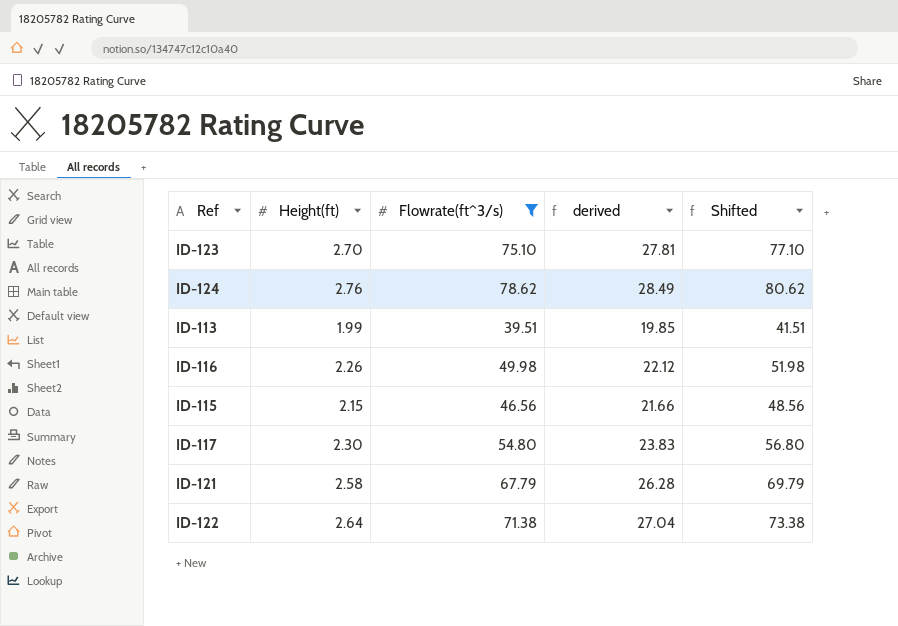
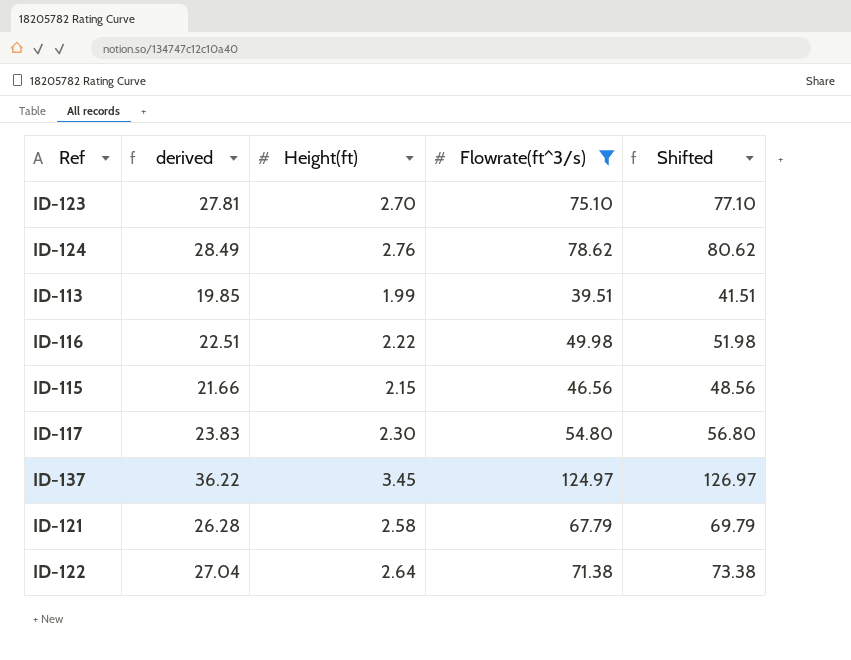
column derived | position: 4 -> 2
ID-116 | derived: 22.12 -> 22.51
ID-116 | Height(ft): 2.26 -> 2.22
row ID-137: none -> 36.22 | 3.45 | 124.97 | 126.97

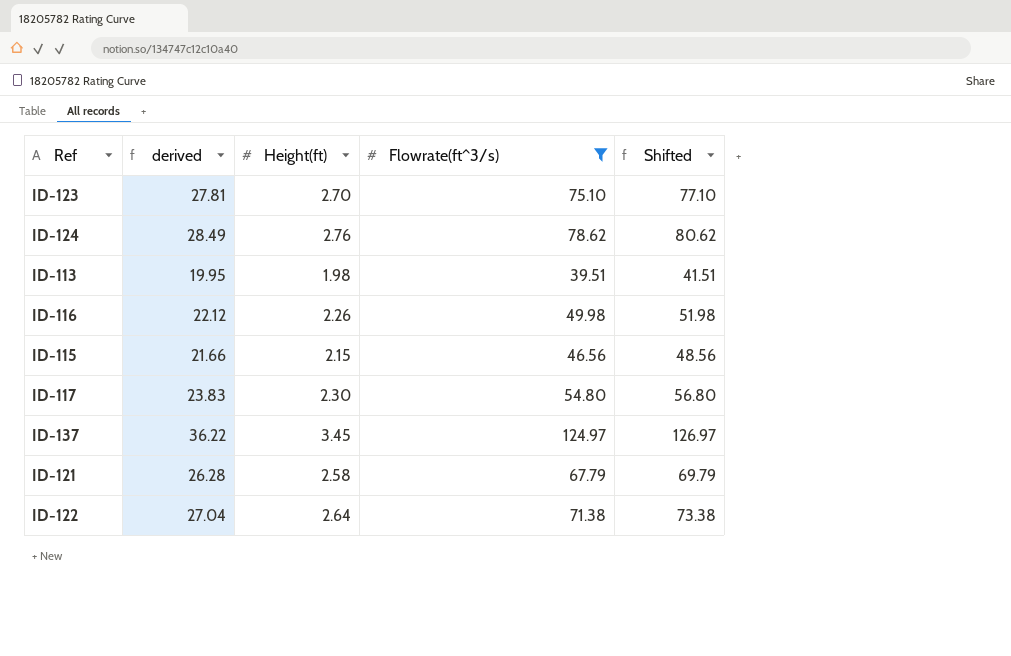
ID-113 | derived: 19.85 -> 19.95
ID-113 | Height(ft): 1.99 -> 1.98
ID-116 | derived: 22.51 -> 22.12
ID-116 | Height(ft): 2.22 -> 2.26

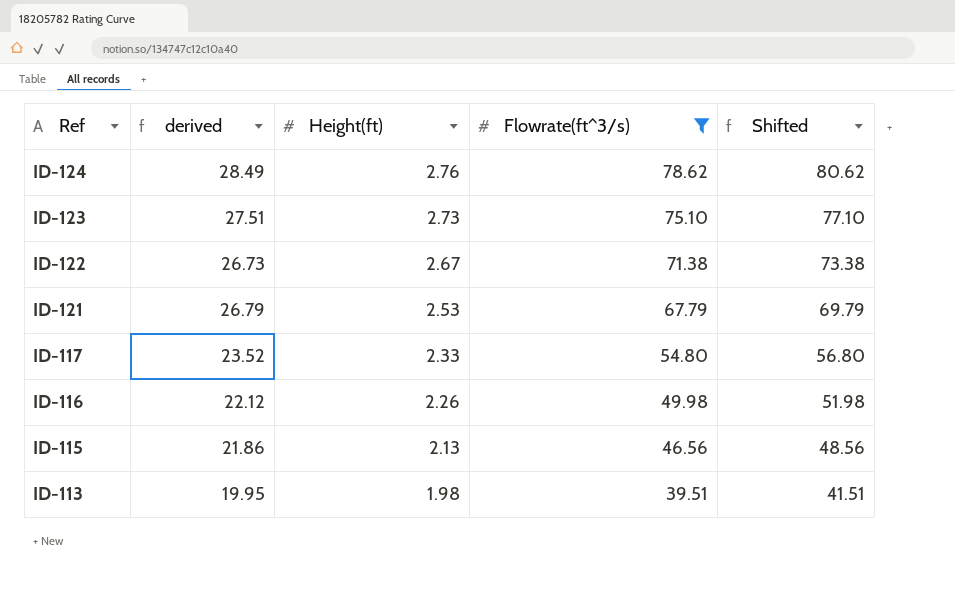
row order: none -> Ref descending
row ID-137: 36.22 | 3.45 | 124.97 | 126.97 -> none
ID-123 | derived: 27.81 -> 27.51
ID-123 | Height(ft): 2.70 -> 2.73
ID-122 | derived: 27.04 -> 26.73
ID-122 | Height(ft): 2.64 -> 2.67
ID-121 | derived: 26.28 -> 26.79
ID-121 | Height(ft): 2.58 -> 2.53
ID-117 | derived: 23.83 -> 23.52
ID-117 | Height(ft): 2.30 -> 2.33
ID-115 | derived: 21.66 -> 21.86
ID-115 | Height(ft): 2.15 -> 2.13

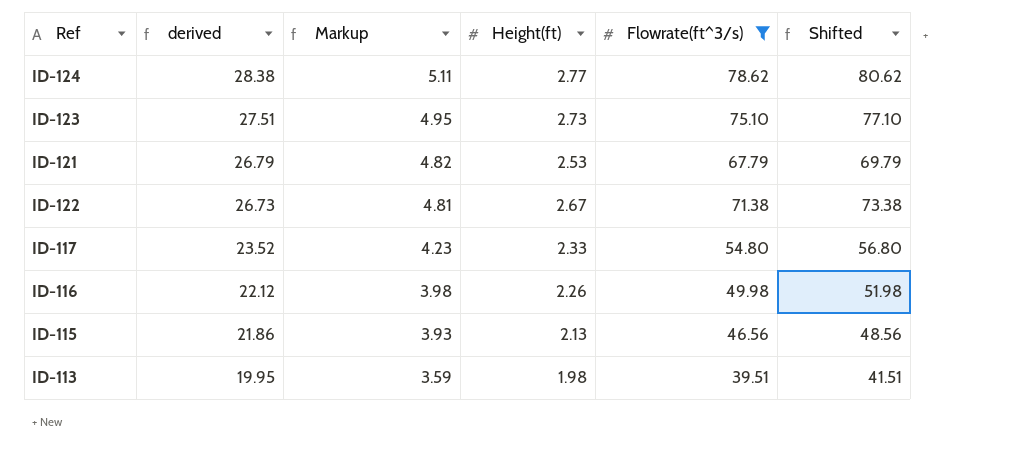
row order: Ref descending -> derived descending
column Markup | formula: none -> [derived] * 0.18
ID-124 | derived: 28.49 -> 28.38
ID-124 | Height(ft): 2.76 -> 2.77

